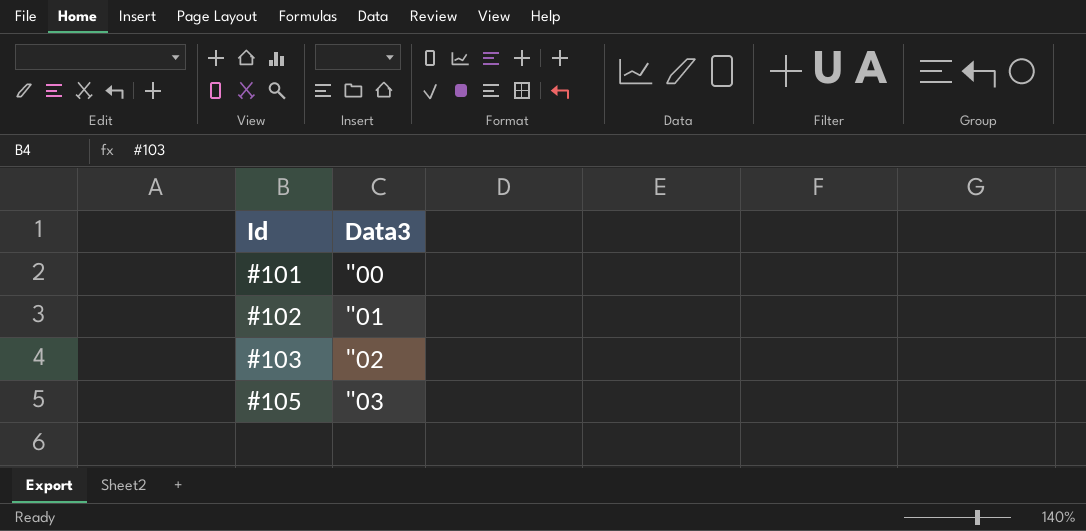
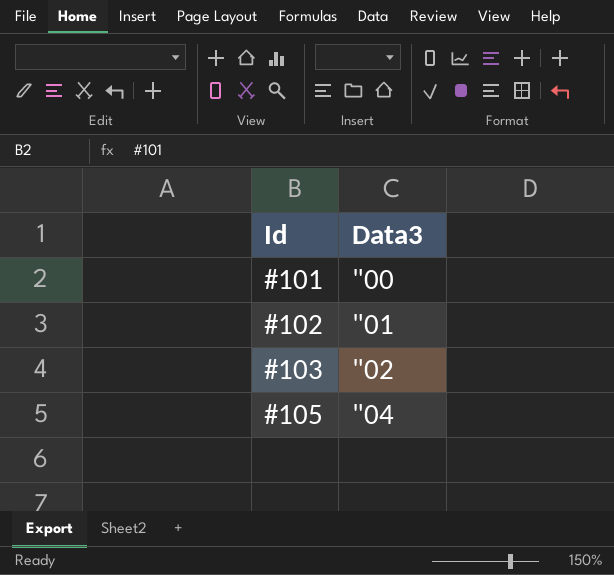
#105 | Data3: "03 -> "04

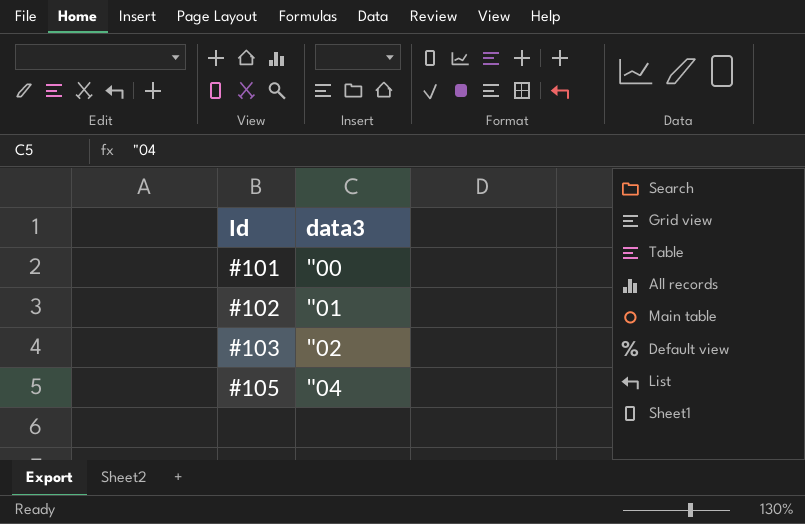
column name: Data3 -> data3

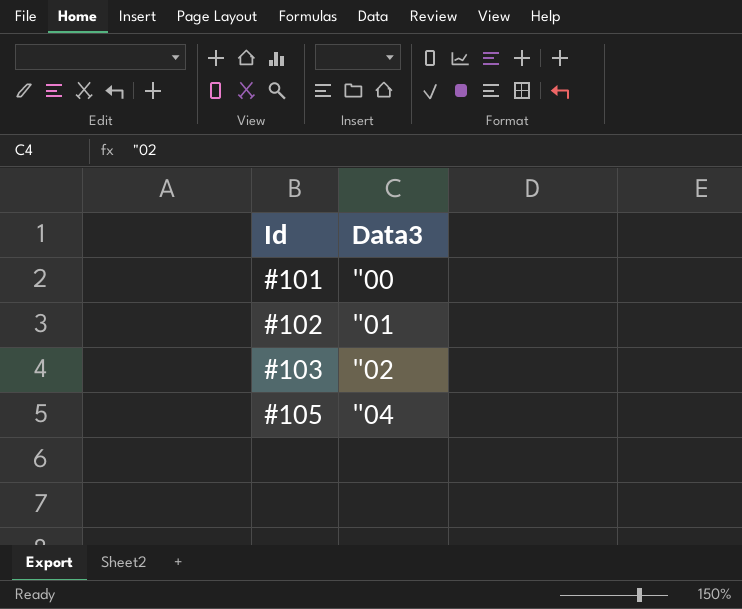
column name: data3 -> Data3

